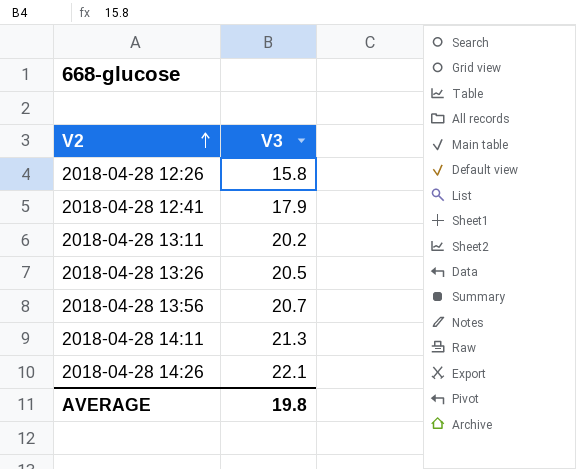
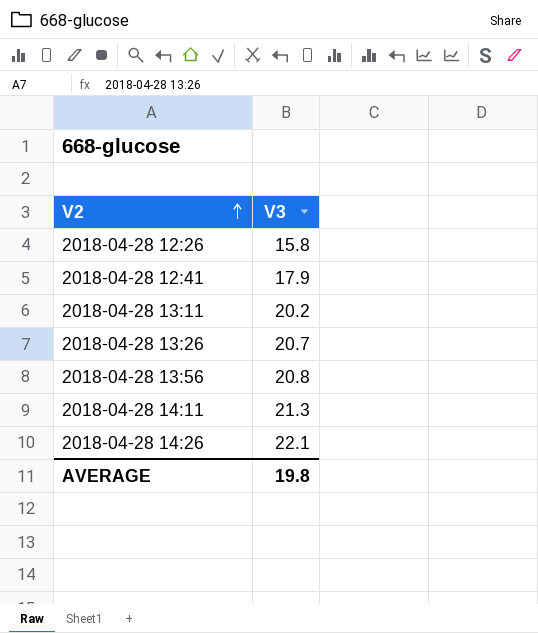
2018-04-28 13:26 | V3: 20.5 -> 20.7
2018-04-28 13:56 | V3: 20.7 -> 20.8

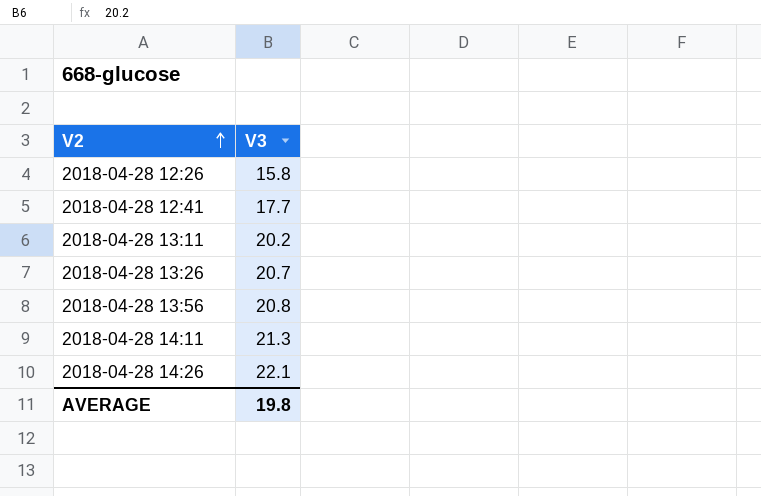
2018-04-28 12:41 | V3: 17.9 -> 17.7

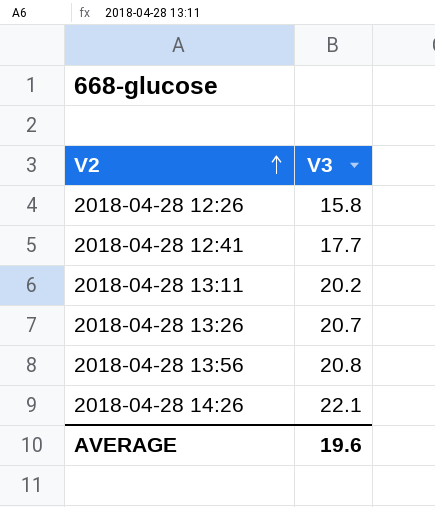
row 2018-04-28 14:11: 21.3 -> none
AVERAGE | V3: 19.8 -> 19.6

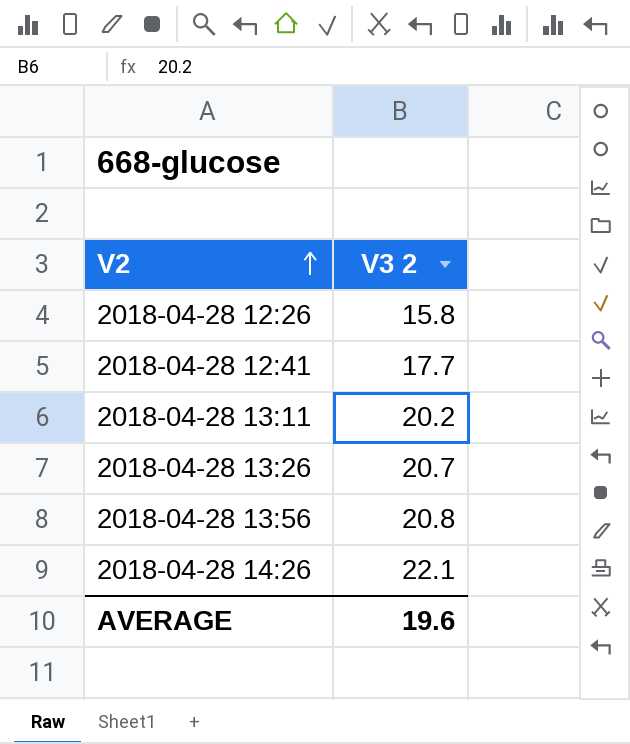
column name: V3 -> V3 2

